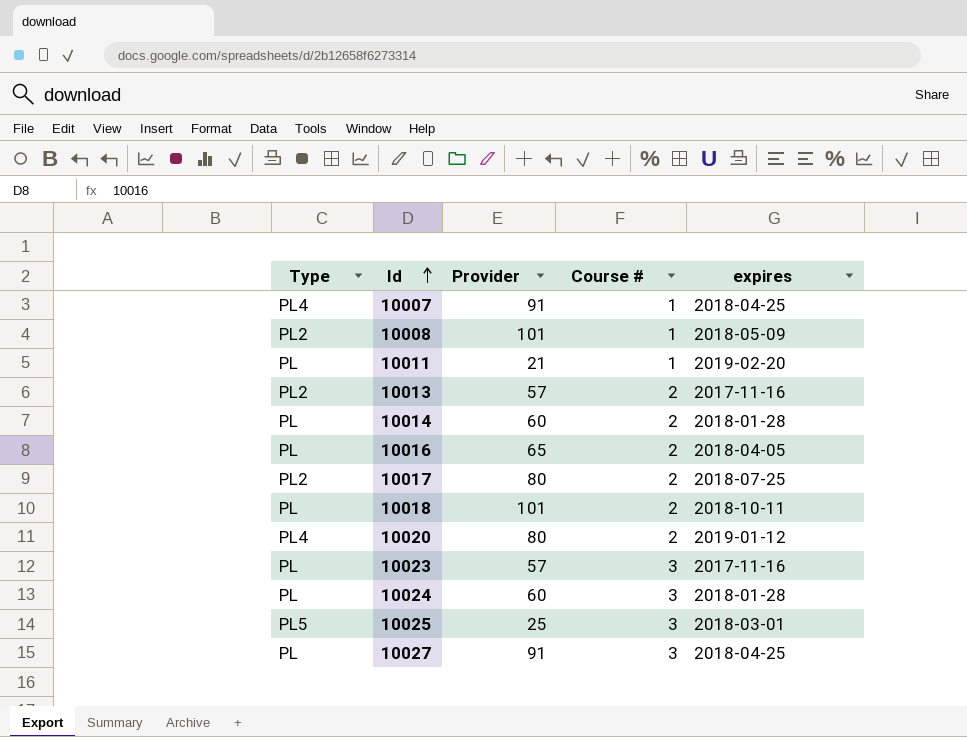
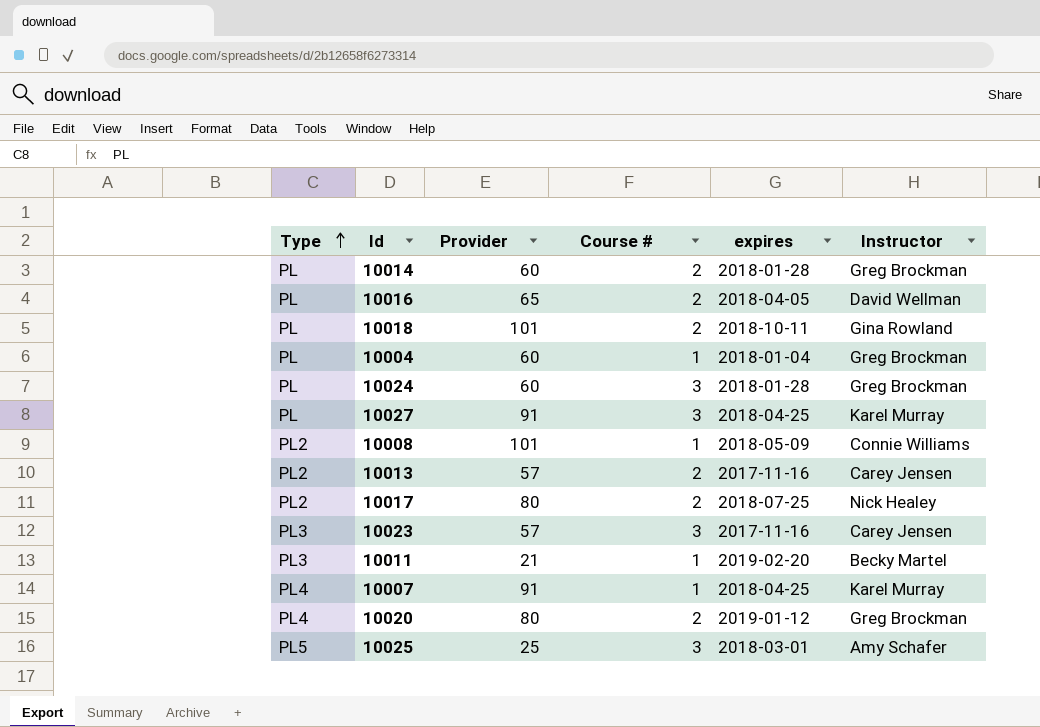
row order: Id ascending -> Type ascending
column Instructor | position: none -> 6
row 10004: none -> PL | 60 | 1 | 2018-01-04 | Greg Brockman
10023 | Type: PL -> PL3
10011 | Type: PL -> PL3

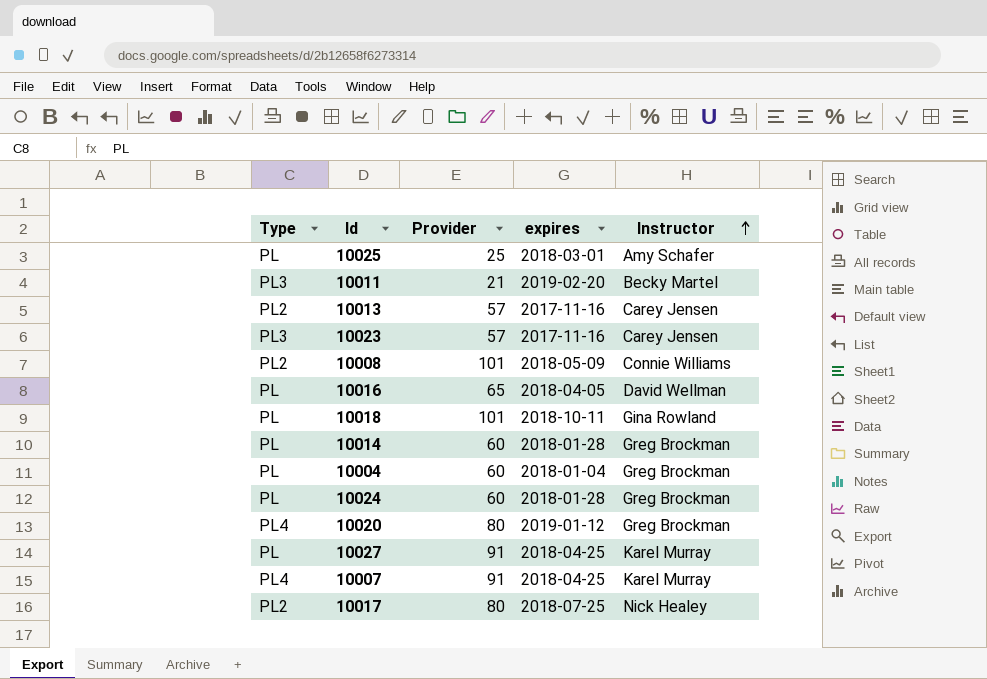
row order: Type ascending -> Instructor ascending
column Course # | position: 4 -> none
10025 | Type: PL5 -> PL

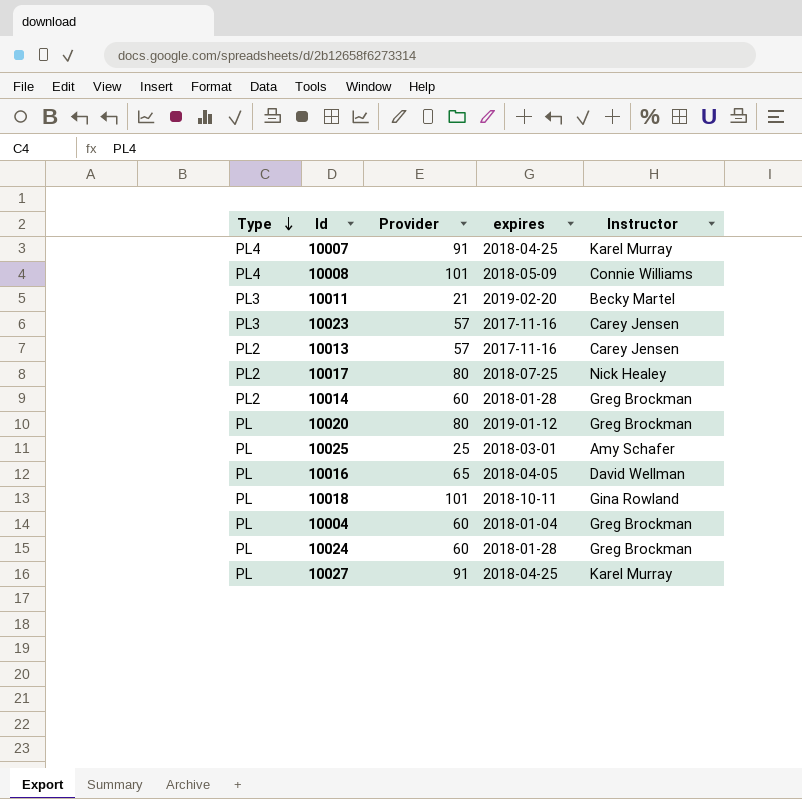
row order: Instructor ascending -> Type descending
10008 | Type: PL2 -> PL4
10014 | Type: PL -> PL2
10020 | Type: PL4 -> PL

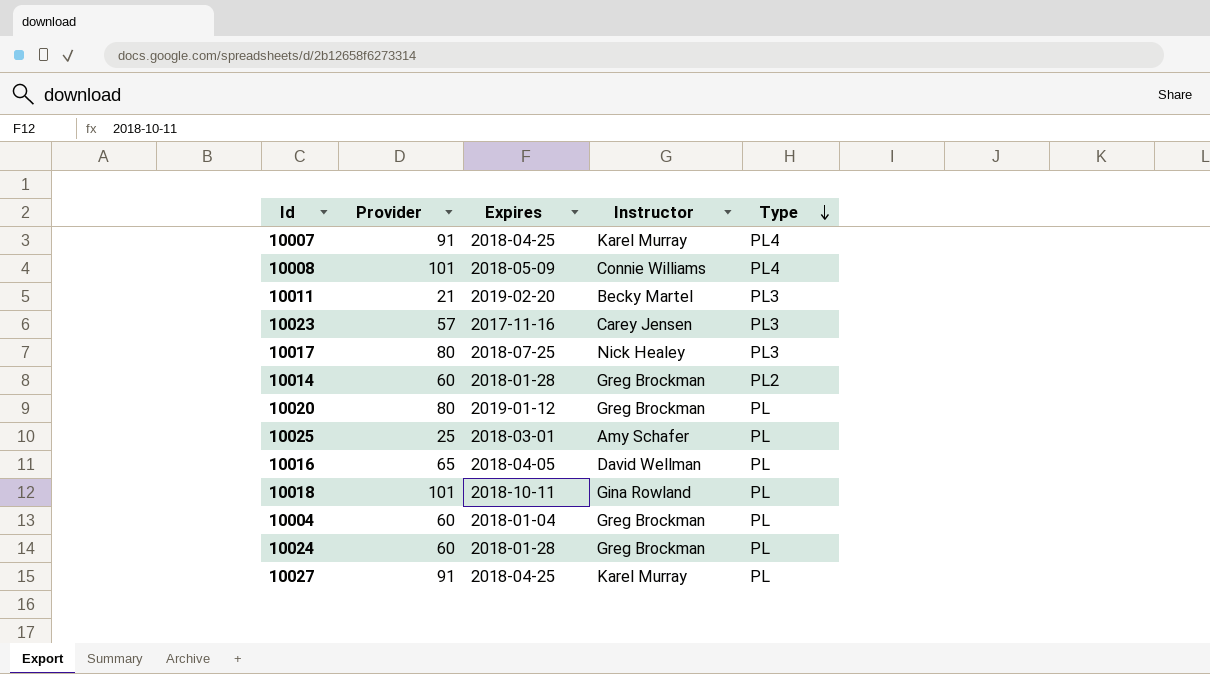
column name: expires -> Expires
column Type | position: 1 -> 5
row 10013: PL2 | 57 | 2017-11-16 | Carey Jensen -> none
10017 | Type: PL2 -> PL3

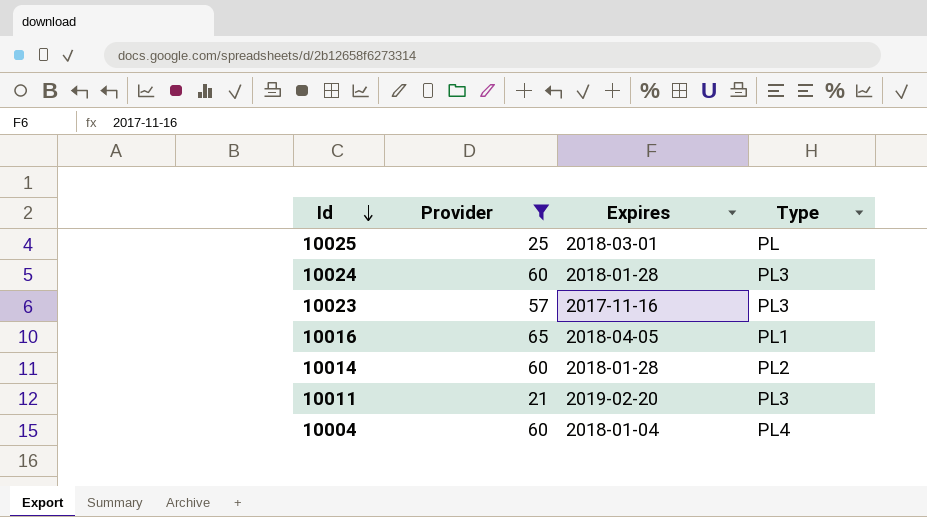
filter: none -> Provider <= 65
row order: Type descending -> Id descending
column Instructor | position: 4 -> none
10024 | Type: PL -> PL3
10016 | Type: PL -> PL1
10004 | Type: PL -> PL4

